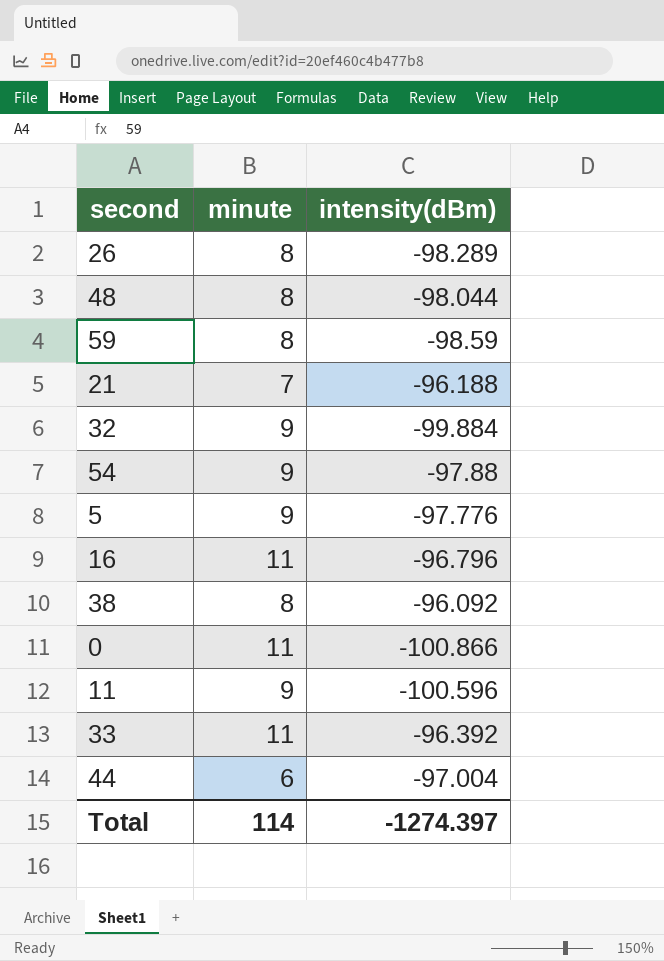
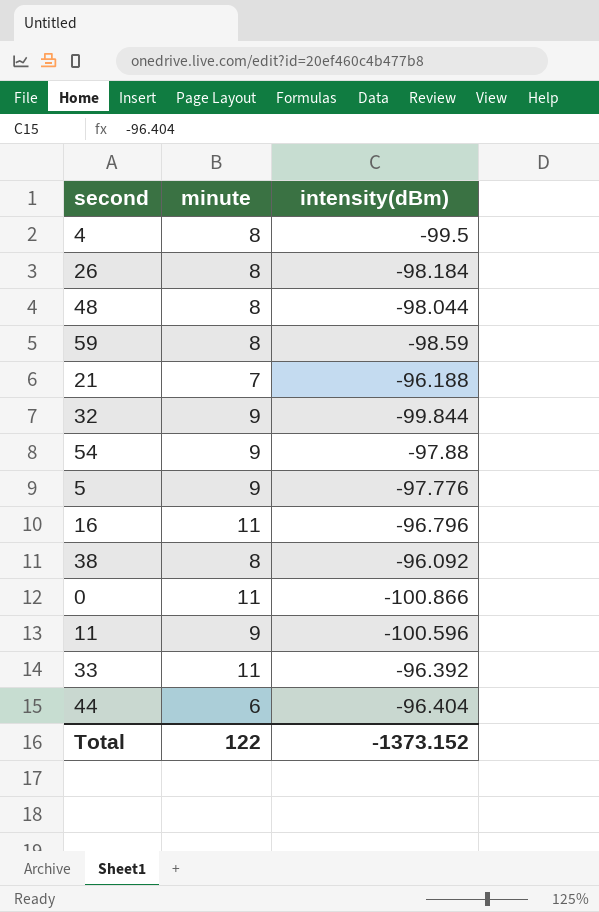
row 4: none -> 8 | -99.5
26 | intensity(dBm): -98.289 -> -98.184
32 | intensity(dBm): -99.884 -> -99.844
44 | intensity(dBm): -97.004 -> -96.404
Total | minute: 114 -> 122
Total | intensity(dBm): -1274.397 -> -1373.152

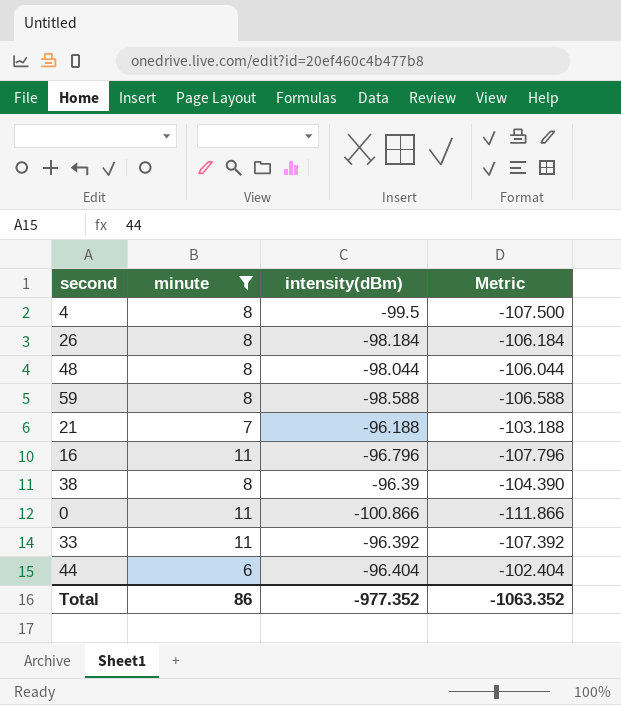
filter: none -> minute != 9
column Metric | formula: none -> [intensity(dBm)] - [minute]
59 | intensity(dBm): -98.59 -> -98.588
38 | intensity(dBm): -96.092 -> -96.39
Total | minute: 122 -> 86
Total | intensity(dBm): -1373.152 -> -977.352

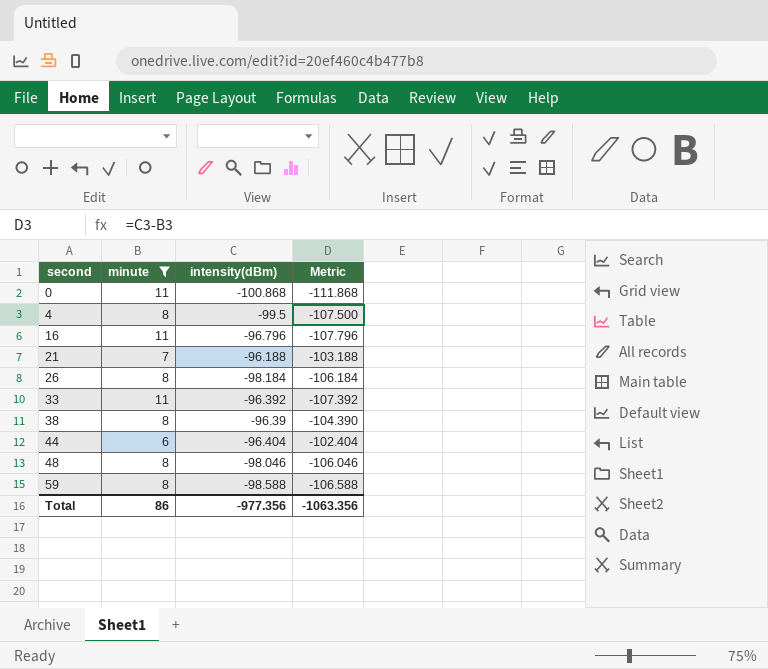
row order: none -> second ascending
0 | intensity(dBm): -100.866 -> -100.868
0 | Metric: -111.866 -> -111.868
48 | intensity(dBm): -98.044 -> -98.046
48 | Metric: -106.044 -> -106.046
Total | intensity(dBm): -977.352 -> -977.356
Total | Metric: -1063.352 -> -1063.356

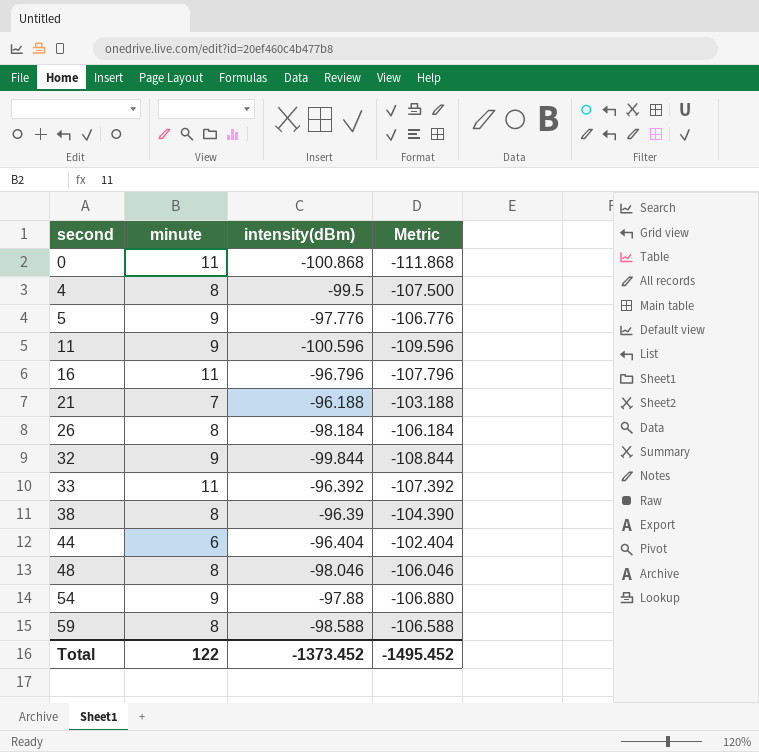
filter: minute != 9 -> none
Total | minute: 86 -> 122
Total | intensity(dBm): -977.356 -> -1373.452
Total | Metric: -1063.356 -> -1495.452

